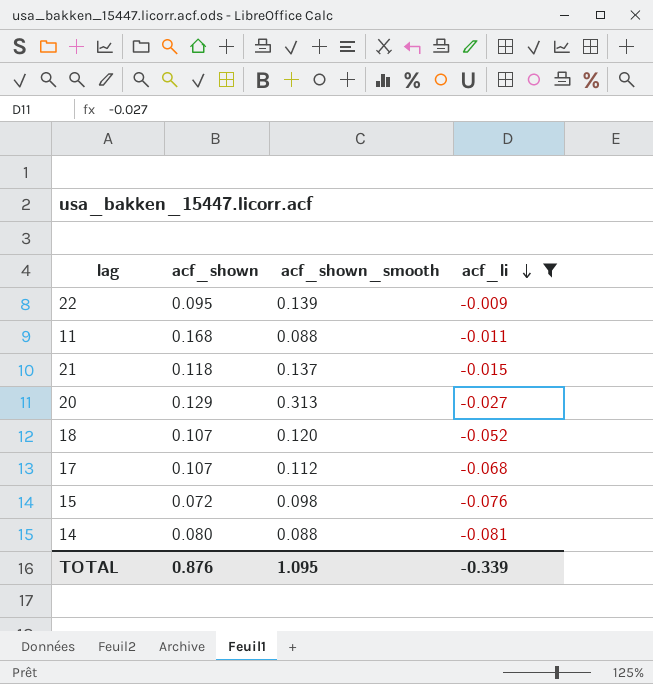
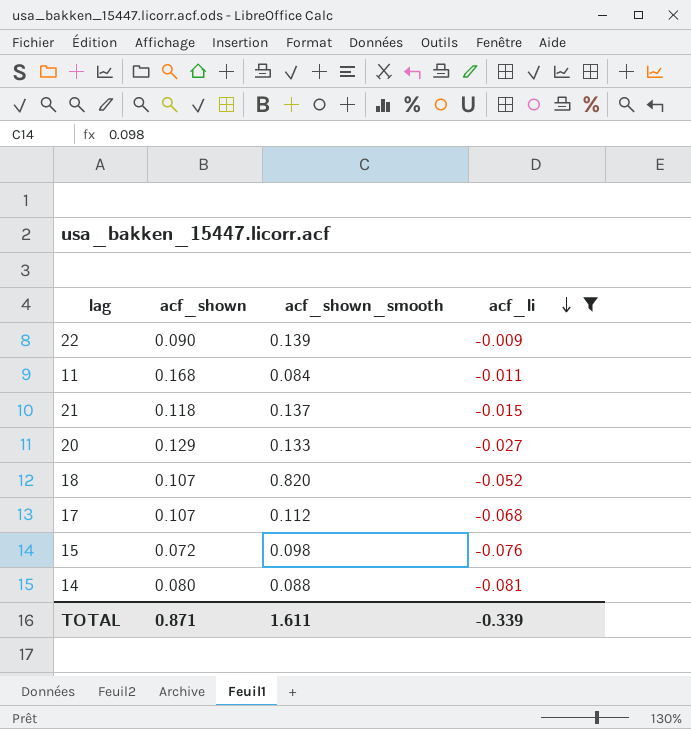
22 | acf_shown: 0.095 -> 0.090
11 | acf_shown_smooth: 0.088 -> 0.084
20 | acf_shown_smooth: 0.313 -> 0.133
18 | acf_shown_smooth: 0.120 -> 0.820
TOTAL | acf_shown: 0.876 -> 0.871
TOTAL | acf_shown_smooth: 1.095 -> 1.611

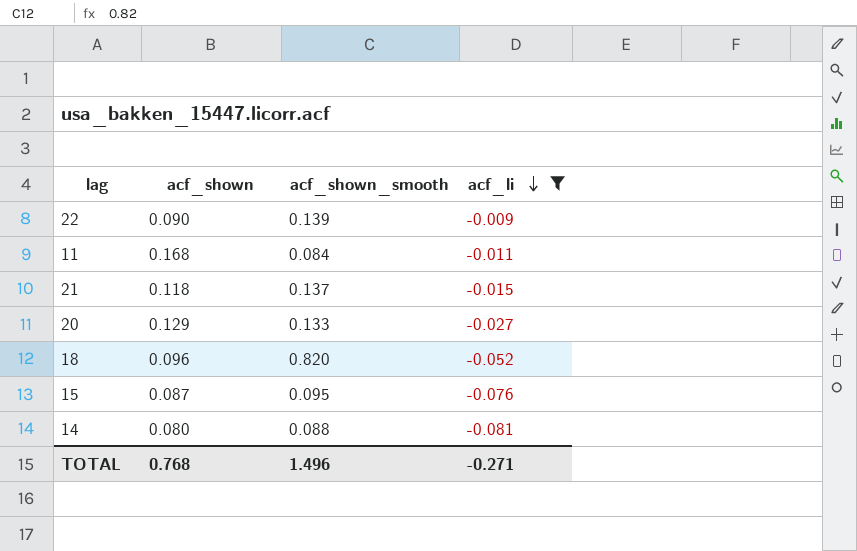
row 17: 0.107 | 0.112 | -0.068 -> none
18 | acf_shown: 0.107 -> 0.096
15 | acf_shown: 0.072 -> 0.087
15 | acf_shown_smooth: 0.098 -> 0.095
TOTAL | acf_shown: 0.871 -> 0.768
TOTAL | acf_shown_smooth: 1.611 -> 1.496
TOTAL | acf_li: -0.339 -> -0.271

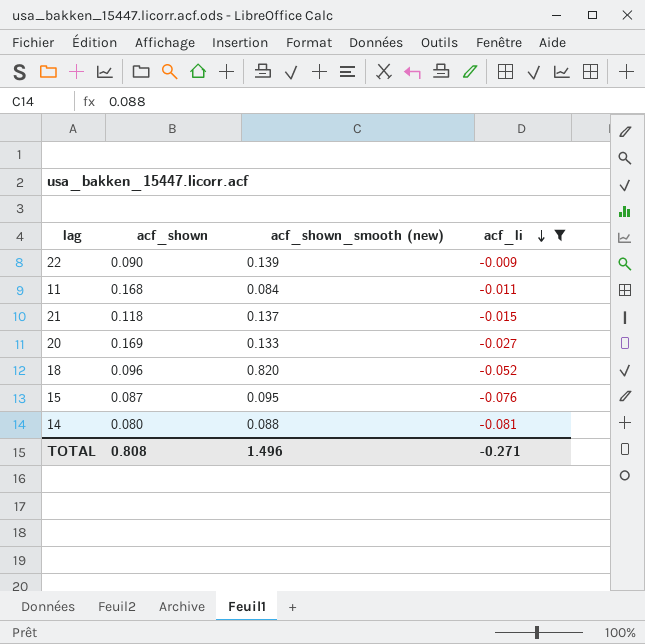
column name: acf_shown_smooth -> acf_shown_smooth (new)
20 | acf_shown: 0.129 -> 0.169
TOTAL | acf_shown: 0.768 -> 0.808

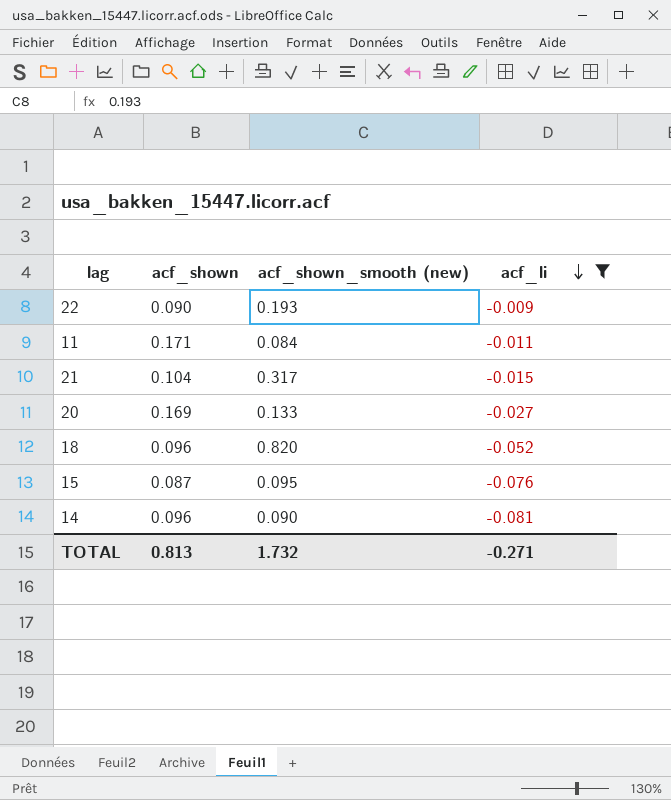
22 | acf_shown_smooth (new): 0.139 -> 0.193
11 | acf_shown: 0.168 -> 0.171
21 | acf_shown: 0.118 -> 0.104
21 | acf_shown_smooth (new): 0.137 -> 0.317
14 | acf_shown: 0.080 -> 0.096
14 | acf_shown_smooth (new): 0.088 -> 0.090
TOTAL | acf_shown: 0.808 -> 0.813
TOTAL | acf_shown_smooth (new): 1.496 -> 1.732

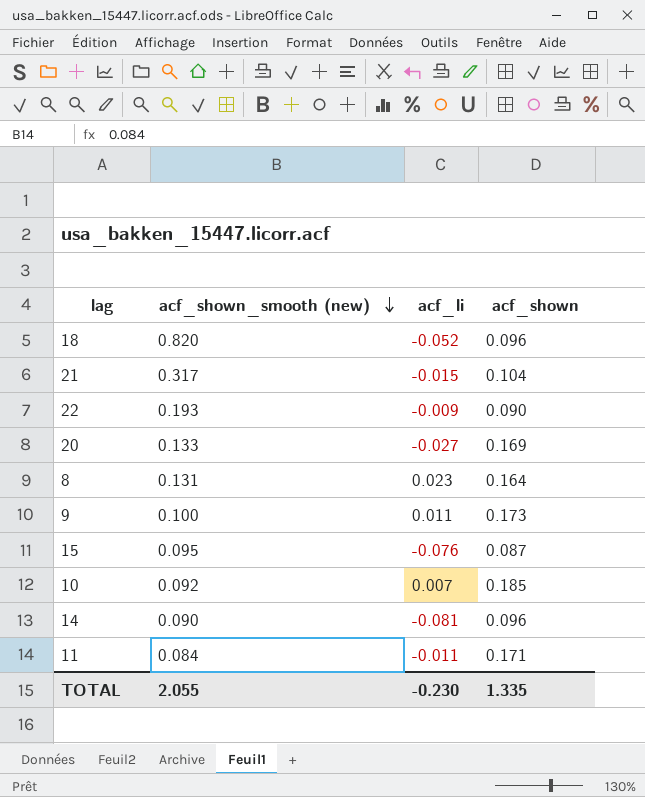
filter: acf_li <= -0.009 -> none
row order: acf_li descending -> acf_shown_smooth (new) descending
column acf_shown | position: 2 -> 4
TOTAL | acf_shown_smooth (new): 1.732 -> 2.055
TOTAL | acf_li: -0.271 -> -0.230
TOTAL | acf_shown: 0.813 -> 1.335

